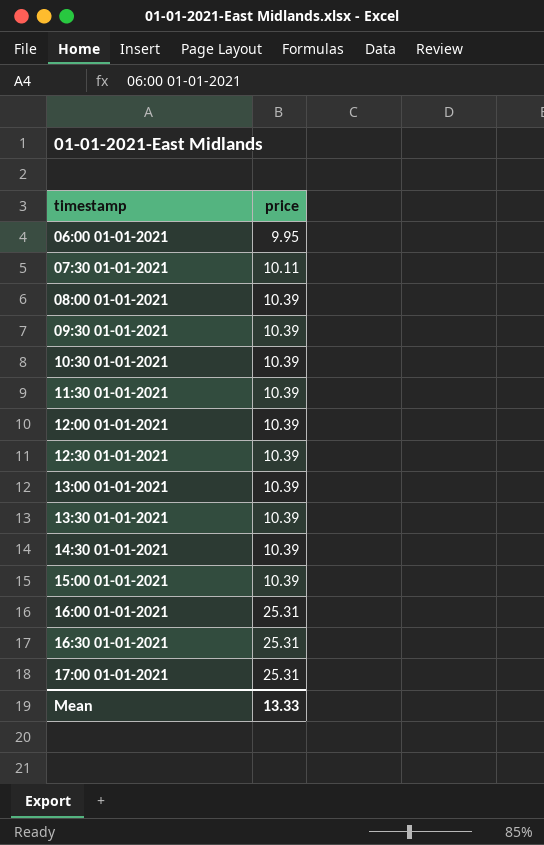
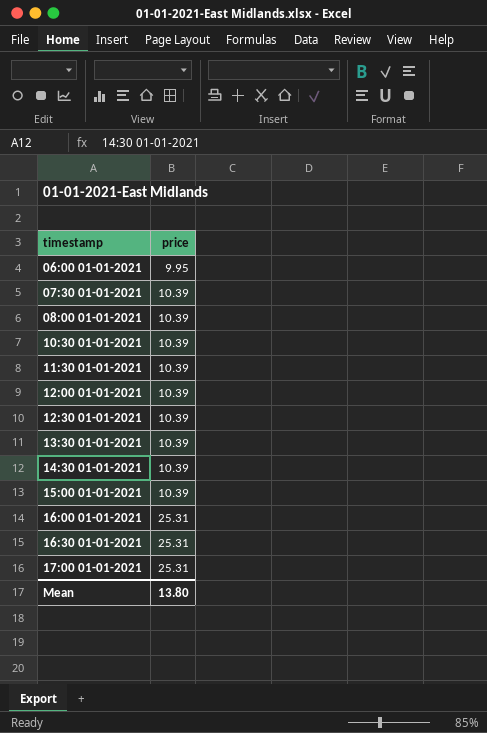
row 09:30 01-01-2021: 10.39 -> none
row 13:00 01-01-2021: 10.39 -> none
07:30 01-01-2021 | price: 10.11 -> 10.39
Mean | price: 13.33 -> 13.80

